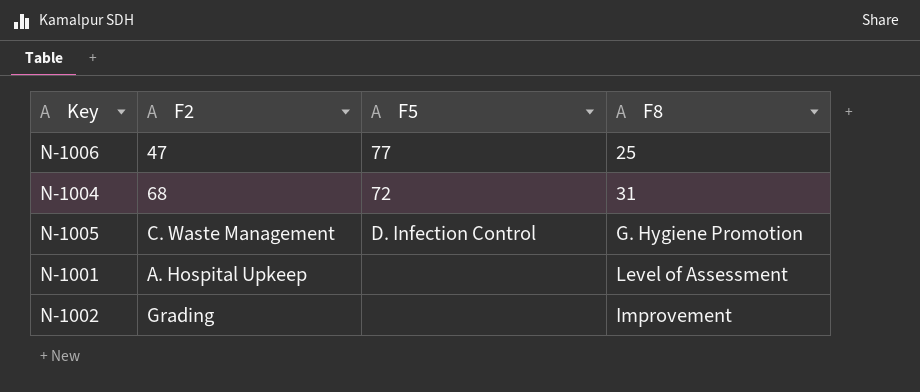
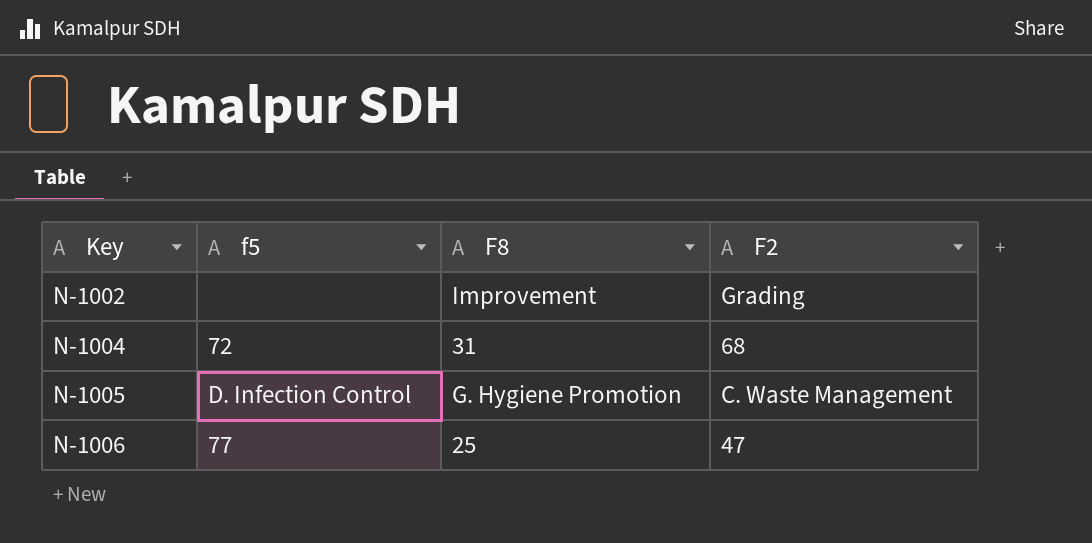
row order: none -> Key ascending
column name: F5 -> f5
column F2 | position: 2 -> 4
row N-1001: A. Hospital Upkeep | none | Level of Assessment -> none

